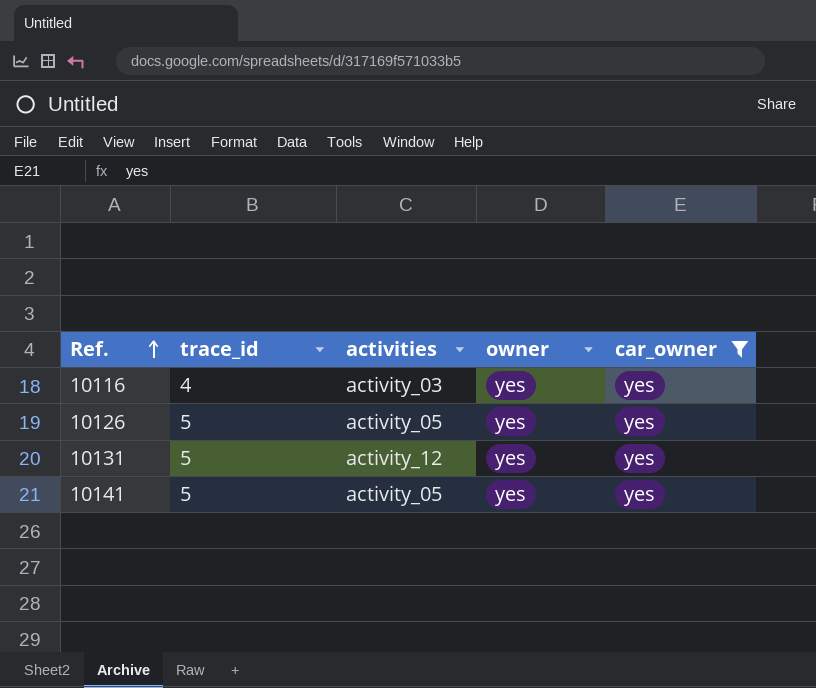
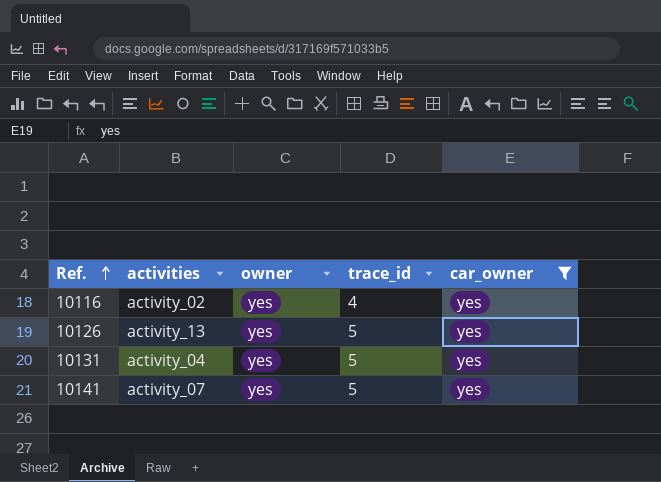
column trace_id | position: 2 -> 4
10116 | activities: activity_03 -> activity_02
10126 | activities: activity_05 -> activity_13
10131 | activities: activity_12 -> activity_04
10141 | activities: activity_05 -> activity_07

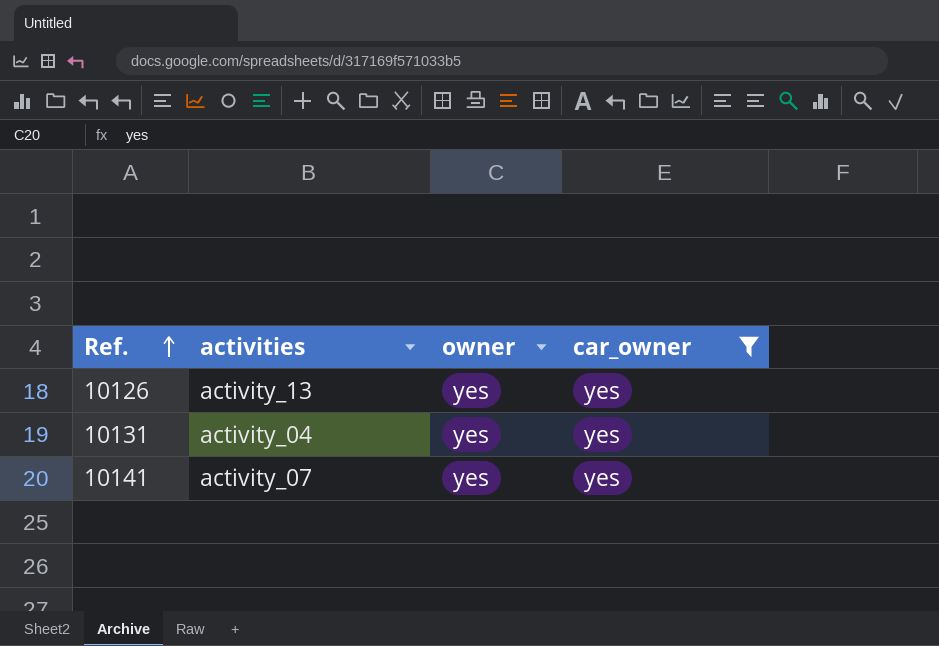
column trace_id | position: 4 -> none
row 10116: activity_02 | yes | 4 | yes -> none

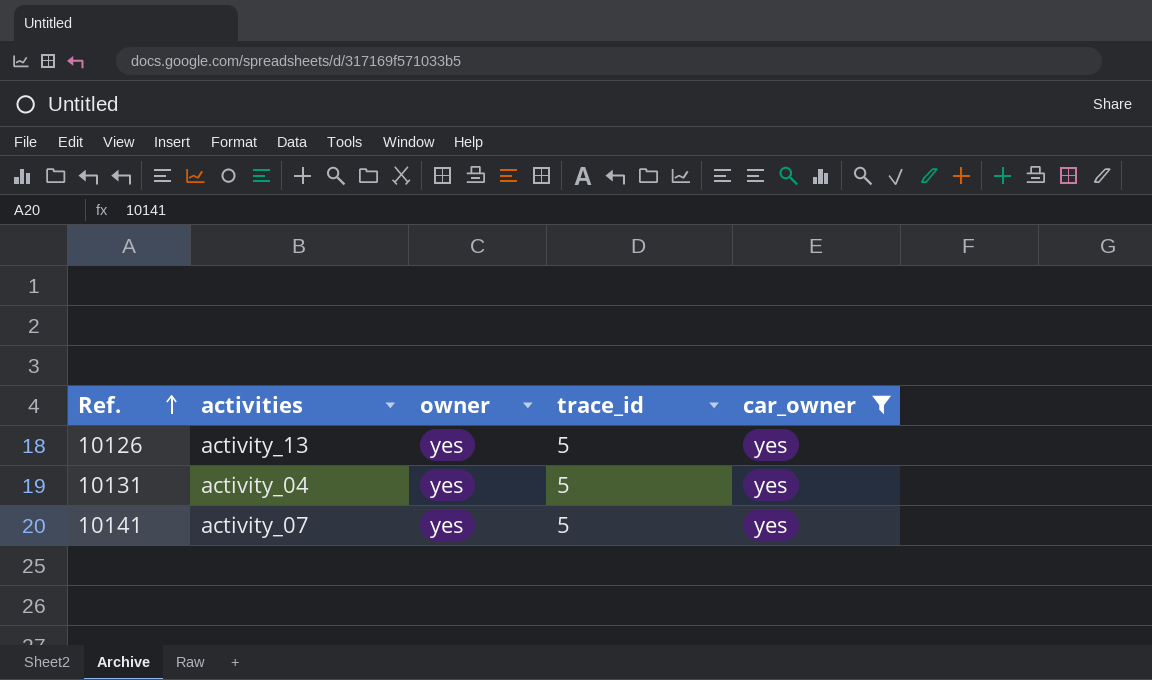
column trace_id | position: none -> 4

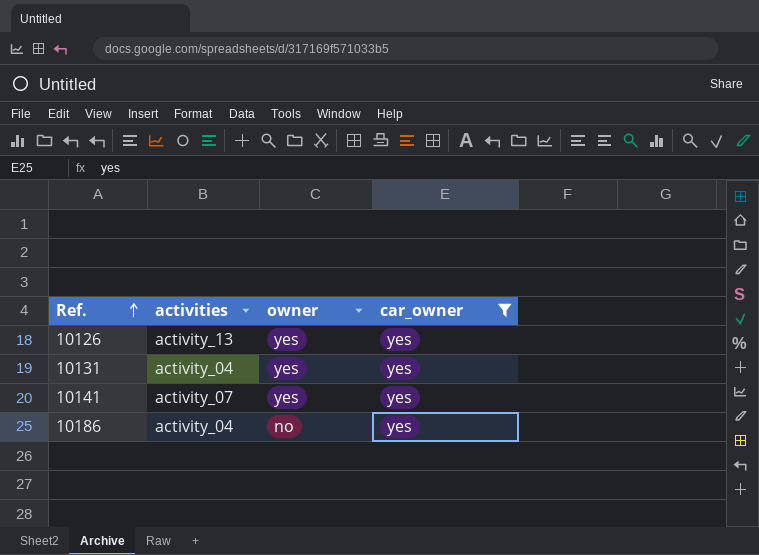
column trace_id | position: 4 -> none
row 10186: none -> activity_04 | no | yes

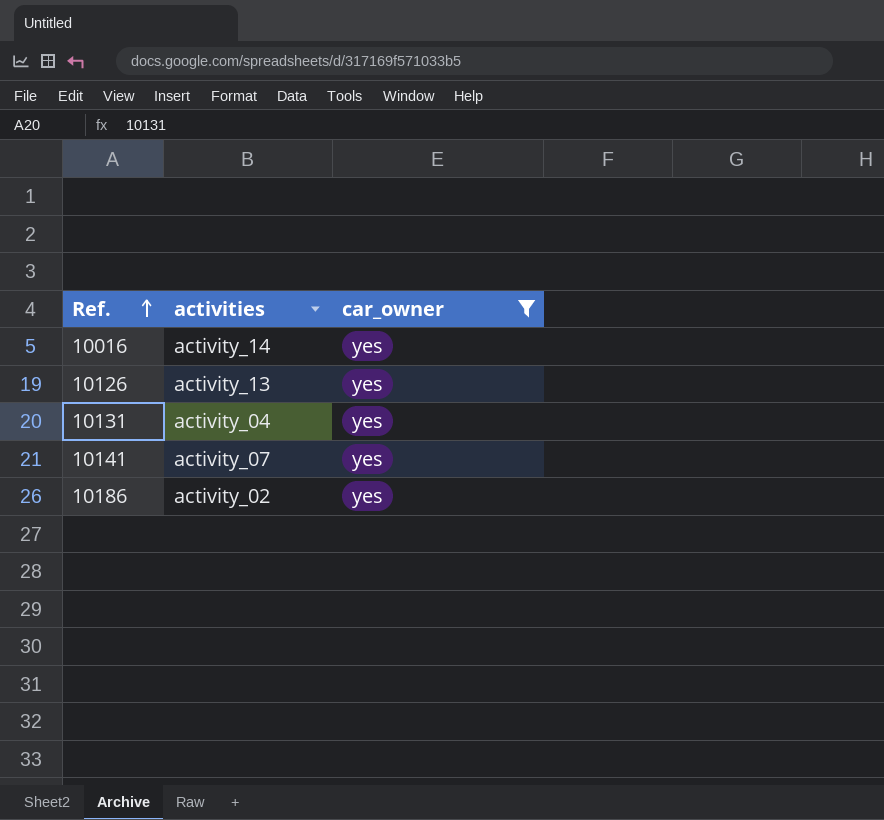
column owner | position: 3 -> none
row 10016: none -> activity_14 | yes
10186 | activities: activity_04 -> activity_02

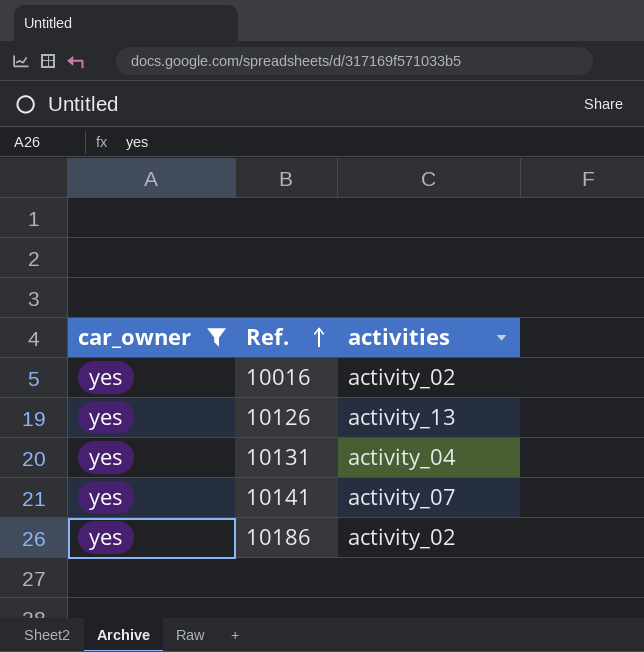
column car_owner | position: 3 -> 1
10016 | activities: activity_14 -> activity_02

